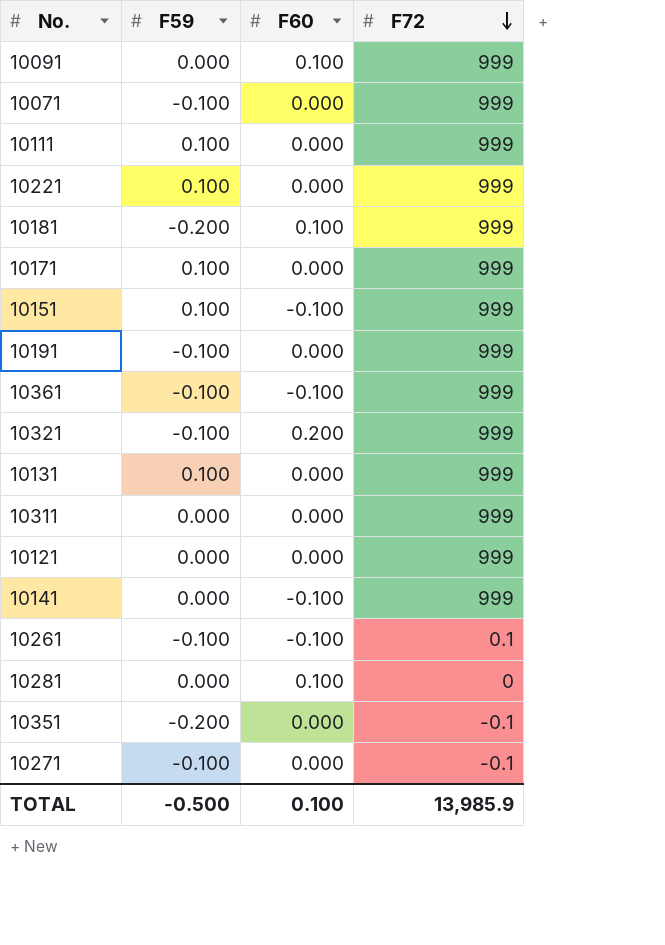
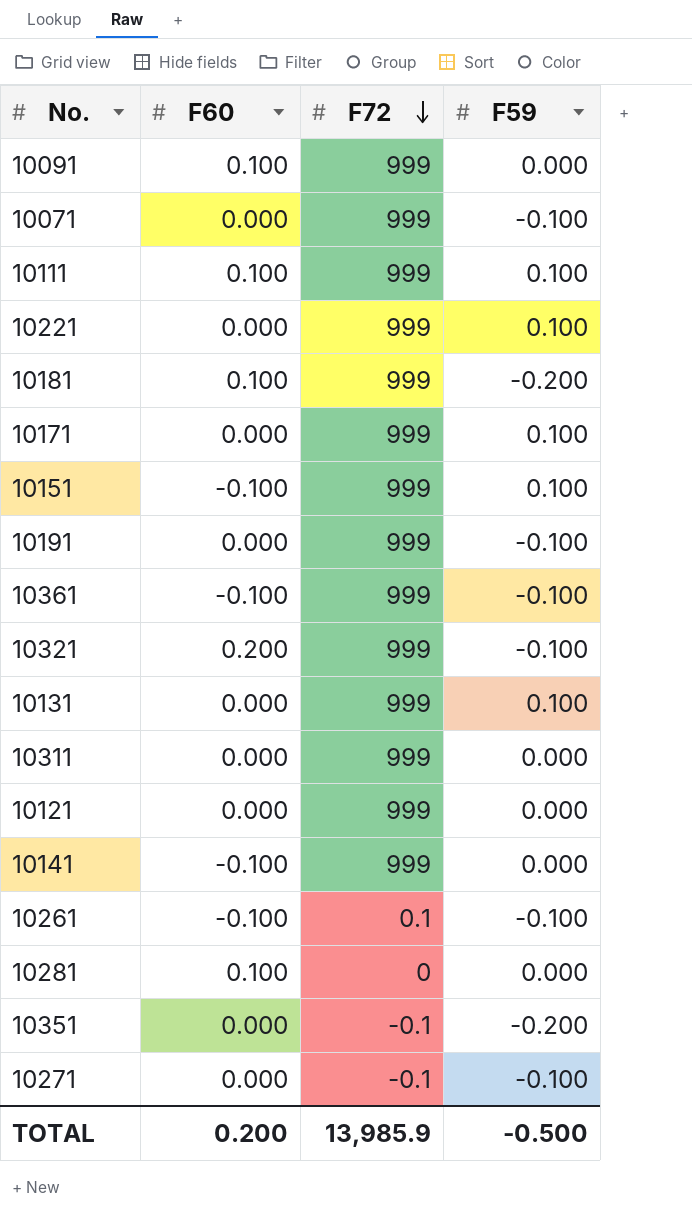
column F59 | position: 2 -> 4
10111 | F60: 0.000 -> 0.100
TOTAL | F60: 0.100 -> 0.200

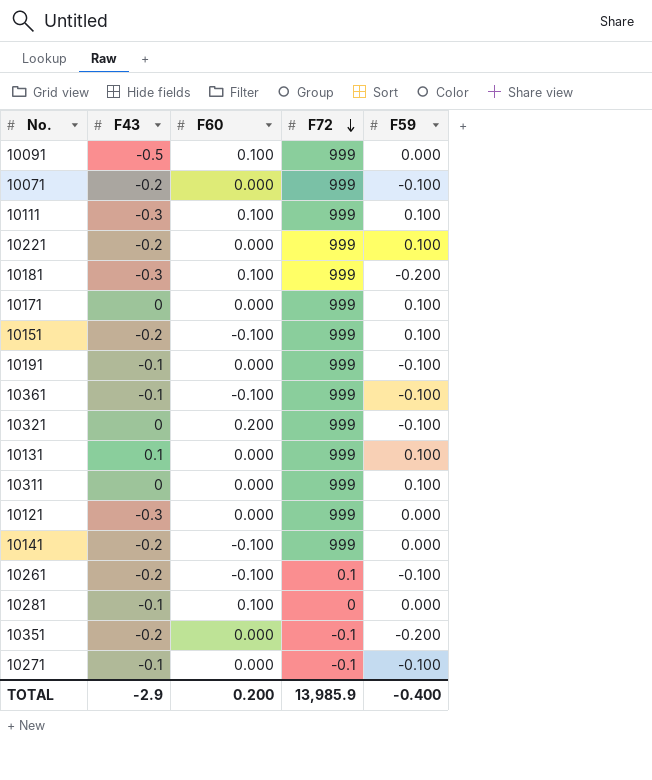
column F43 | position: none -> 2
10311 | F59: 0.000 -> 0.100
TOTAL | F59: -0.500 -> -0.400

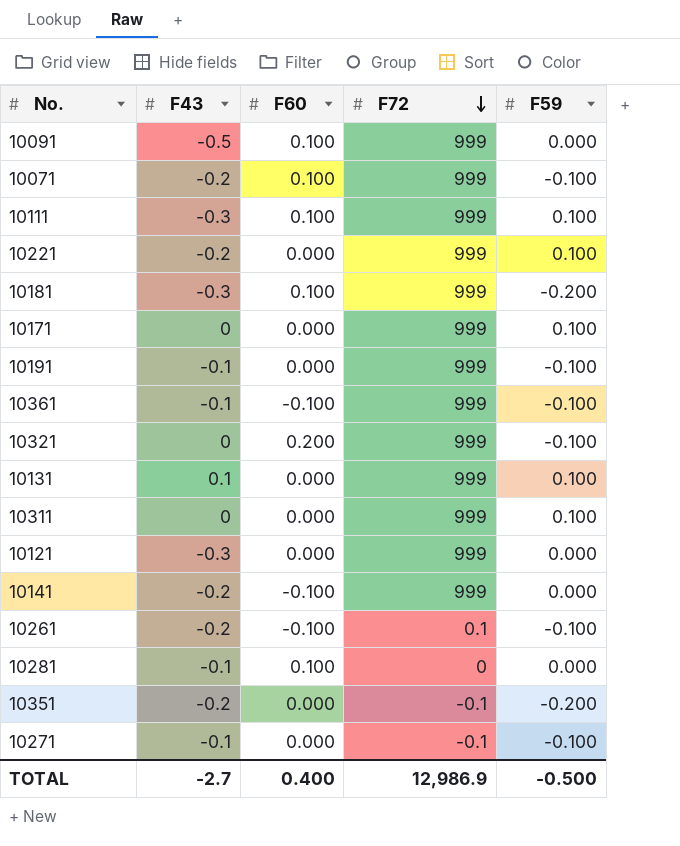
row 10151: -0.2 | -0.100 | 999 | 0.100 -> none
10071 | F60: 0.000 -> 0.100
TOTAL | F43: -2.9 -> -2.7
TOTAL | F60: 0.200 -> 0.400
TOTAL | F72: 13,985.9 -> 12,986.9
TOTAL | F59: -0.400 -> -0.500

